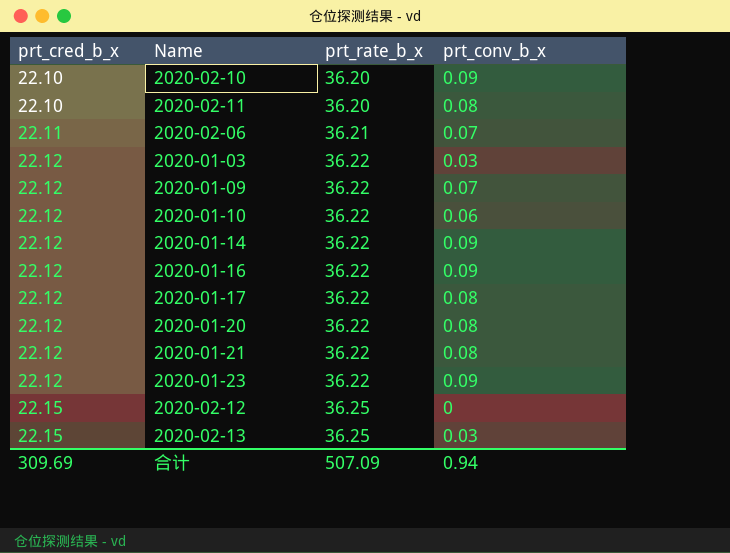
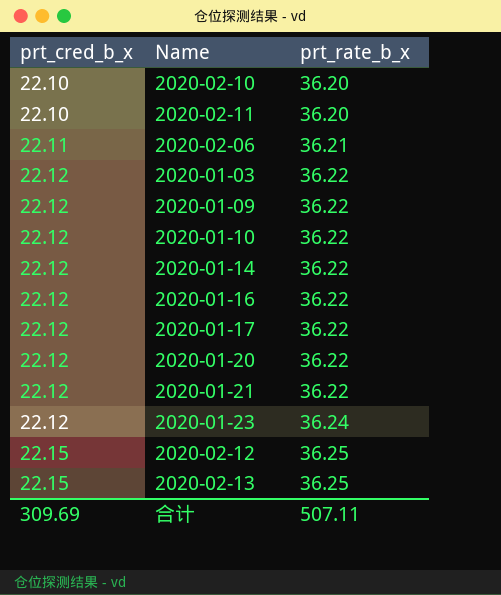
column prt_conv_b_x | position: 4 -> none
2020-01-23 | prt_rate_b_x: 36.22 -> 36.24
合计 | prt_rate_b_x: 507.09 -> 507.11

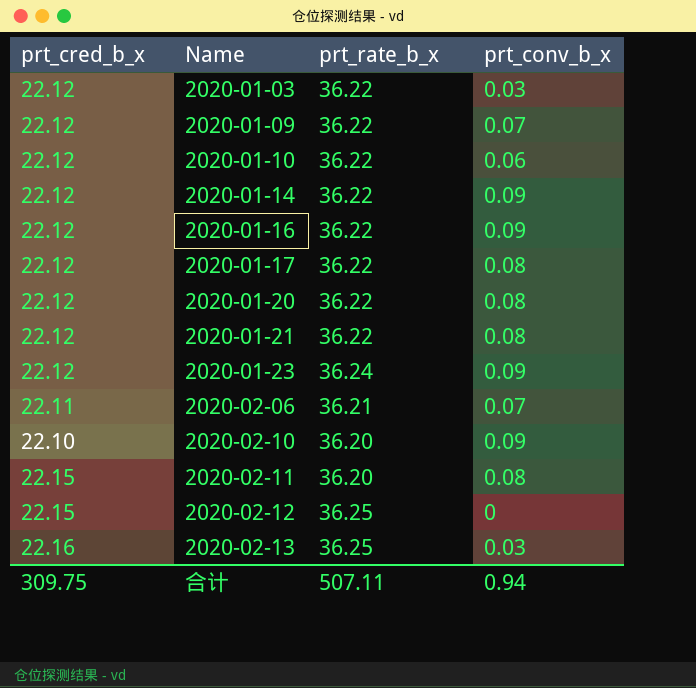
row order: prt_cred_b_x ascending -> Name ascending
column prt_conv_b_x | position: none -> 4
2020-02-11 | prt_cred_b_x: 22.10 -> 22.15
2020-02-13 | prt_cred_b_x: 22.15 -> 22.16
合计 | prt_cred_b_x: 309.69 -> 309.75

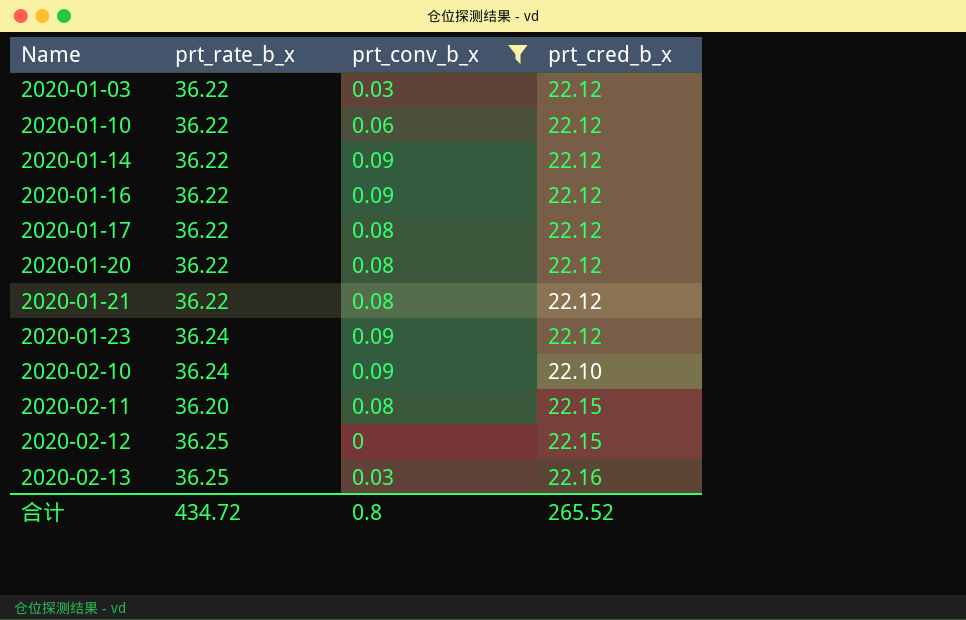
filter: none -> prt_conv_b_x != 0.07
column prt_cred_b_x | position: 1 -> 4
2020-02-10 | prt_rate_b_x: 36.20 -> 36.24
合计 | prt_rate_b_x: 507.11 -> 434.72
合计 | prt_conv_b_x: 0.94 -> 0.8
合计 | prt_cred_b_x: 309.75 -> 265.52

